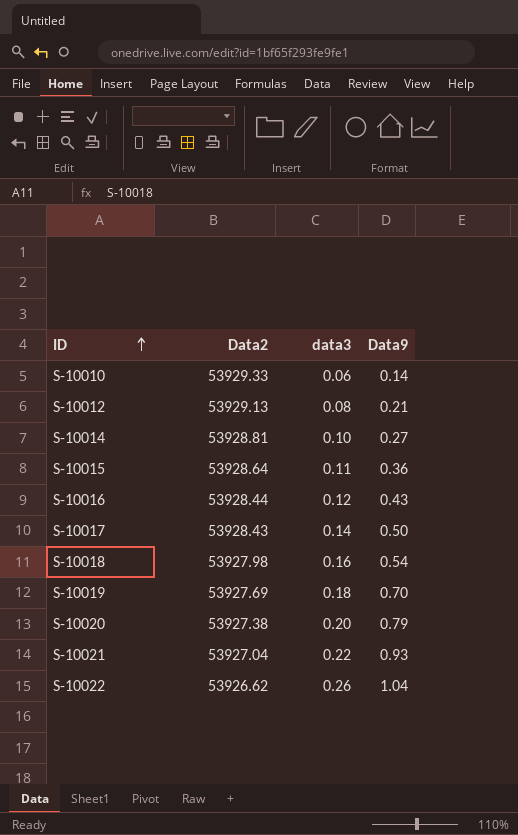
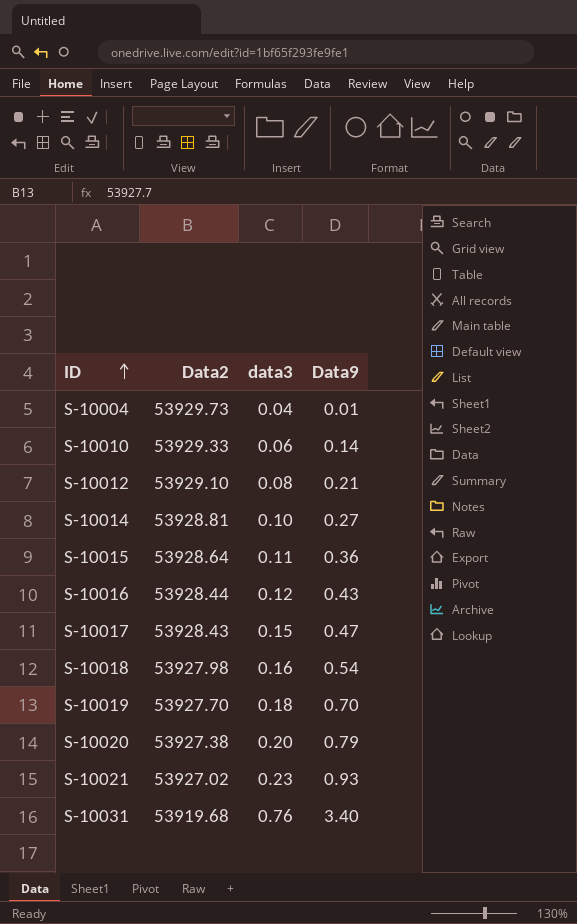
row S-10022: 53926.62 | 0.26 | 1.04 -> none
row S-10004: none -> 53929.73 | 0.04 | 0.01
S-10012 | Data2: 53929.13 -> 53929.10
S-10017 | data3: 0.14 -> 0.15
S-10017 | Data9: 0.50 -> 0.47
S-10019 | Data2: 53927.69 -> 53927.70
S-10021 | Data2: 53927.04 -> 53927.02
S-10021 | data3: 0.22 -> 0.23
row S-10031: none -> 53919.68 | 0.76 | 3.40

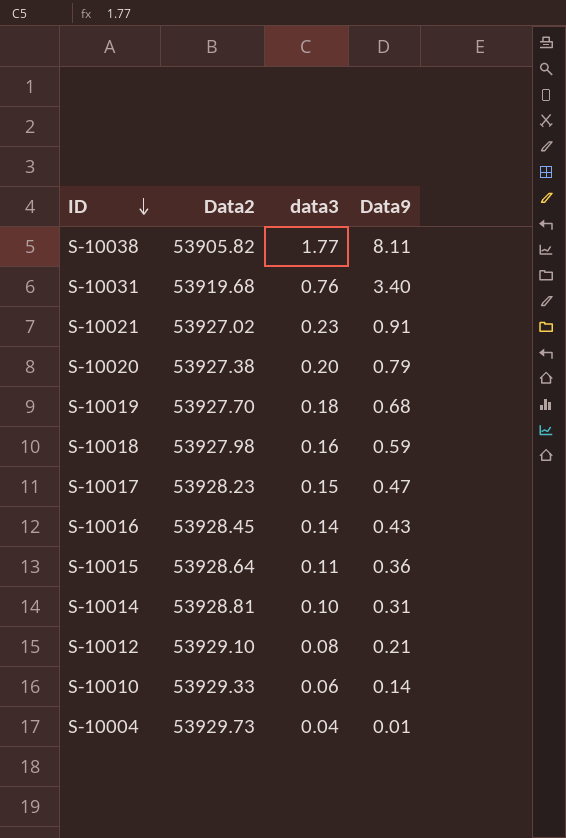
row order: ID ascending -> ID descending
row S-10038: none -> 53905.82 | 1.77 | 8.11
S-10021 | Data9: 0.93 -> 0.91
S-10019 | Data9: 0.70 -> 0.68
S-10018 | Data9: 0.54 -> 0.59
S-10017 | Data2: 53928.43 -> 53928.23
S-10016 | Data2: 53928.44 -> 53928.45
S-10016 | data3: 0.12 -> 0.14
S-10014 | Data9: 0.27 -> 0.31

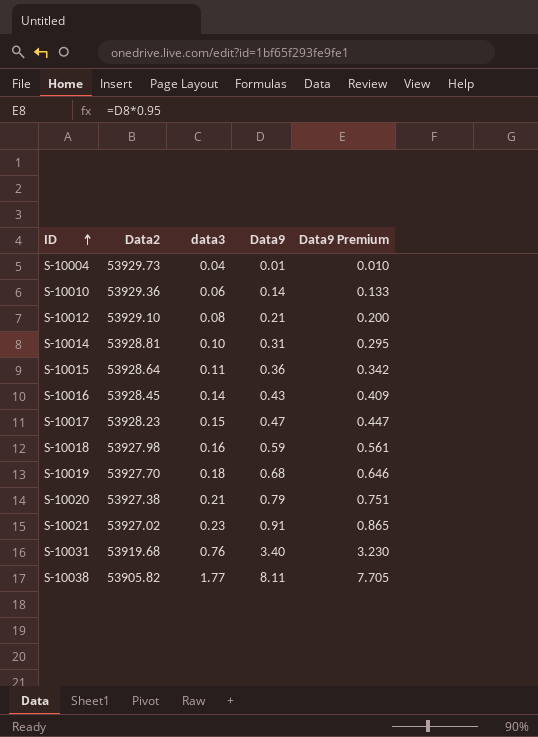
row order: ID descending -> ID ascending
column Data9 Premium | formula: none -> [Data9] * 0.95
S-10010 | Data2: 53929.33 -> 53929.36
S-10020 | data3: 0.20 -> 0.21

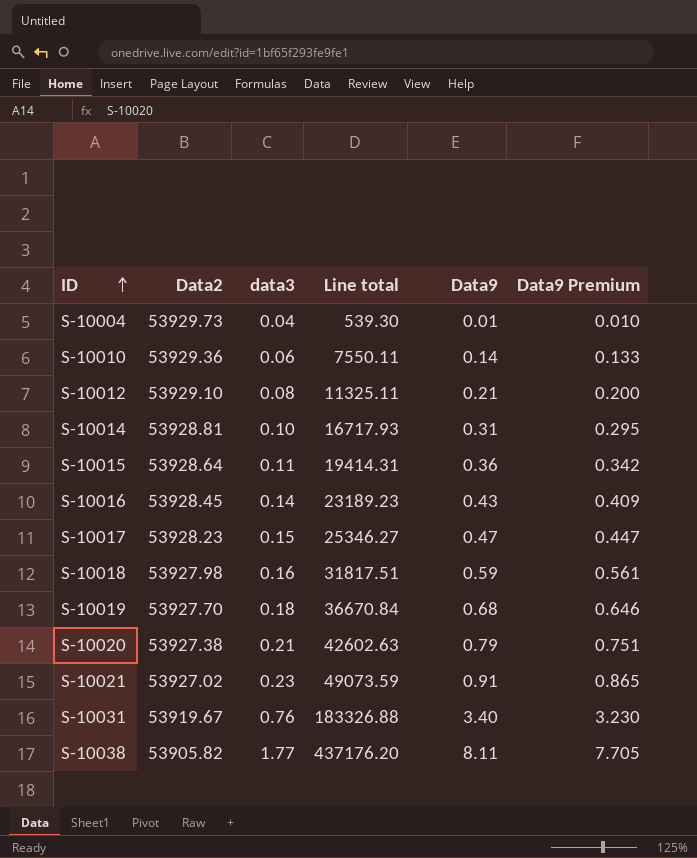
column Line total | formula: none -> [Data2] * [Data9]
S-10031 | Data2: 53919.68 -> 53919.67

